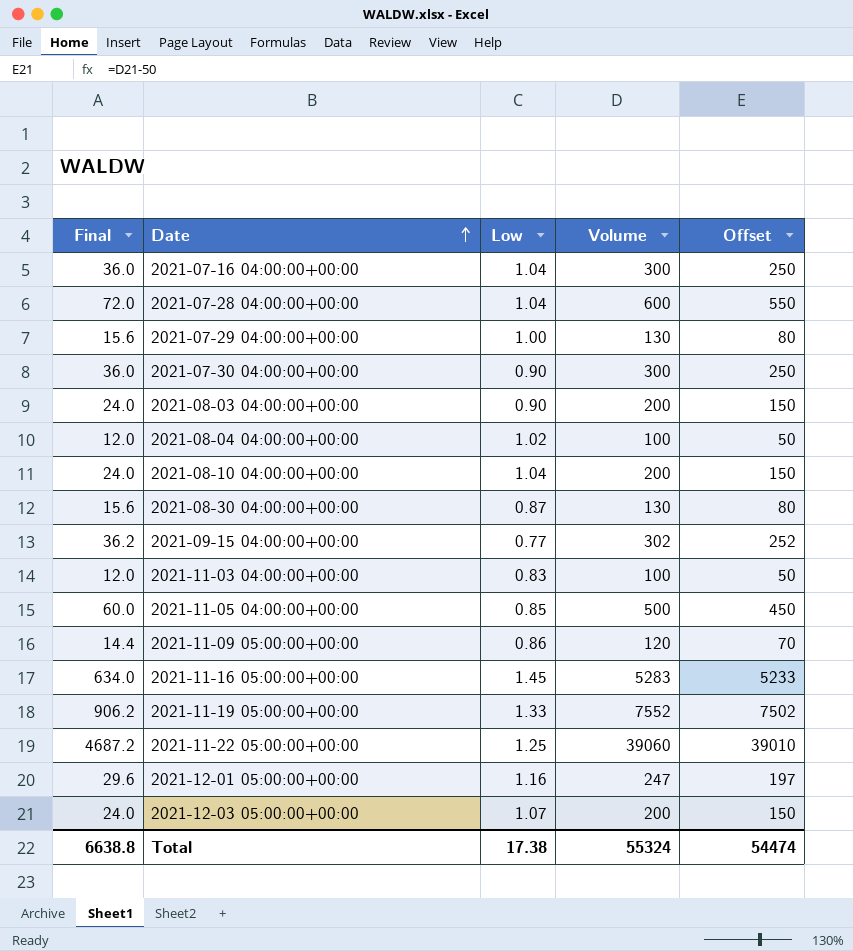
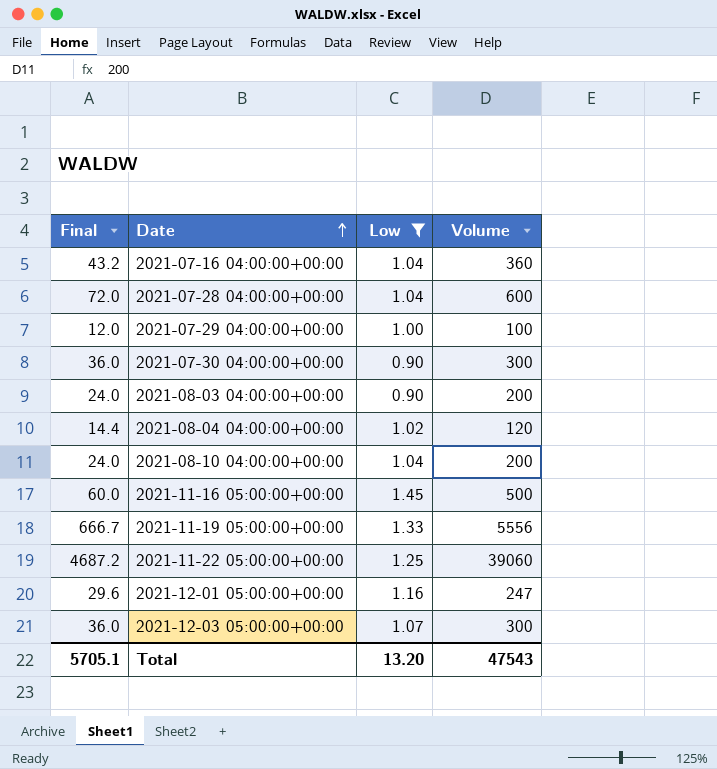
filter: none -> Low >= 0.90
column Offset | formula: [Volume] - 50 -> none
2021-07-16 04:00:00+00:00 | Final: 36.0 -> 43.2
2021-07-16 04:00:00+00:00 | Volume: 300 -> 360
2021-07-29 04:00:00+00:00 | Final: 15.6 -> 12.0
2021-07-29 04:00:00+00:00 | Volume: 130 -> 100
2021-08-04 04:00:00+00:00 | Final: 12.0 -> 14.4
2021-08-04 04:00:00+00:00 | Volume: 100 -> 120
2021-11-16 05:00:00+00:00 | Final: 634.0 -> 60.0
2021-11-16 05:00:00+00:00 | Volume: 5283 -> 500
2021-11-19 05:00:00+00:00 | Final: 906.2 -> 666.7
2021-11-19 05:00:00+00:00 | Volume: 7552 -> 5556
2021-12-03 05:00:00+00:00 | Final: 24.0 -> 36.0
2021-12-03 05:00:00+00:00 | Volume: 200 -> 300
Total | Final: 6638.8 -> 5705.1
Total | Low: 17.38 -> 13.20
Total | Volume: 55324 -> 47543

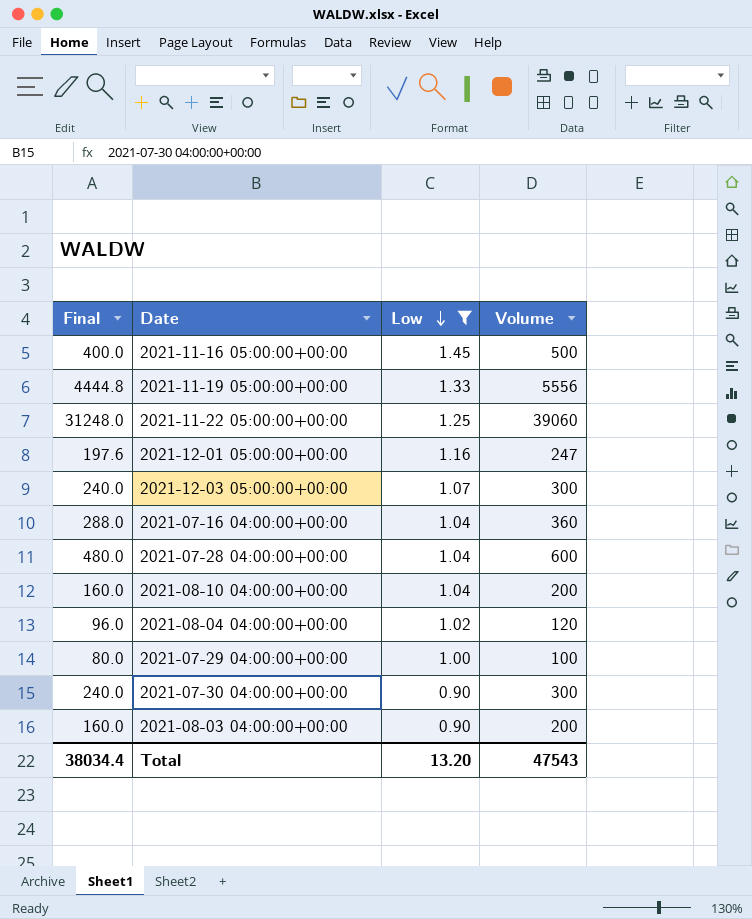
row order: Date ascending -> Low descending
column Final | formula: [Volume] * 0.12 -> [Volume] * 0.8
Total | Final: 5705.1 -> 38034.4

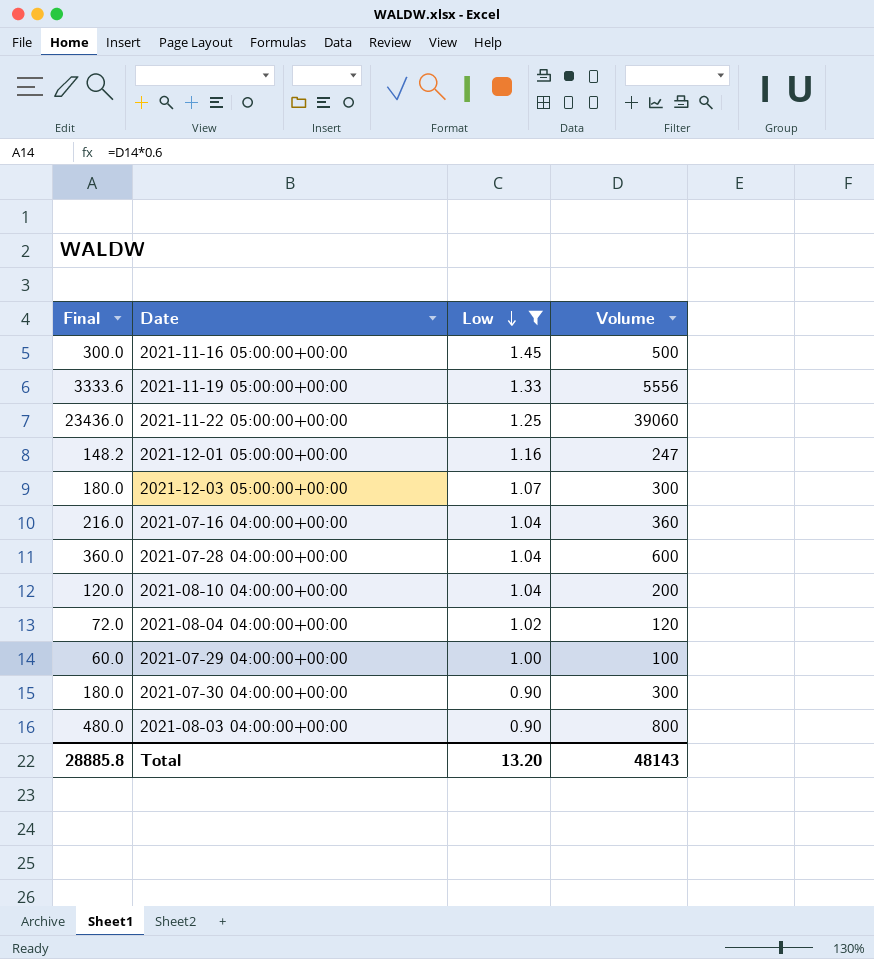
column Final | formula: [Volume] * 0.8 -> [Volume] * 0.6
2021-08-03 04:00:00+00:00 | Volume: 200 -> 800
Total | Final: 38034.4 -> 28885.8
Total | Volume: 47543 -> 48143

